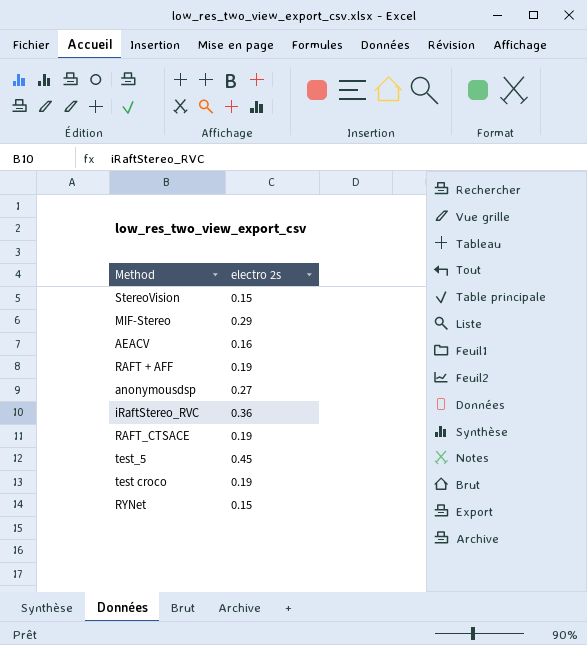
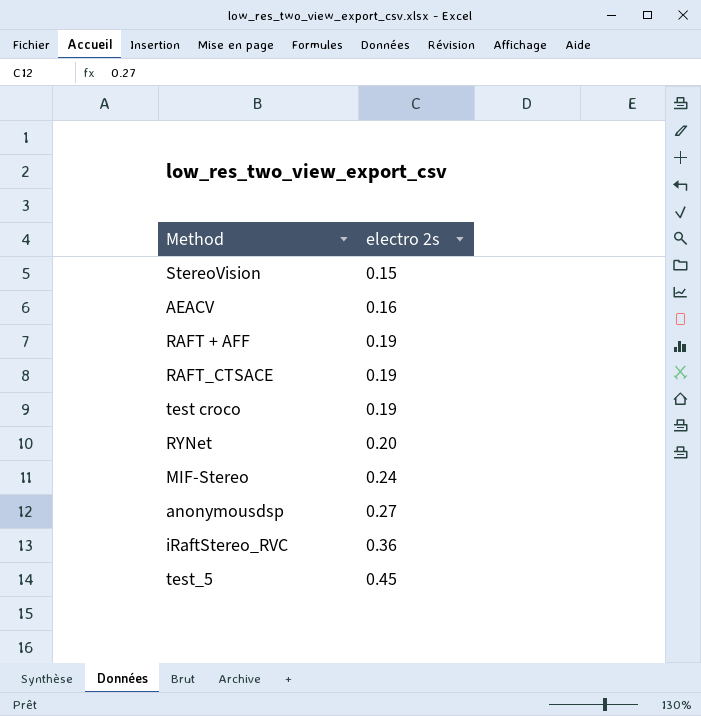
row order: none -> electro 2s ascending
RYNet | electro 2s: 0.15 -> 0.20
MIF-Stereo | electro 2s: 0.29 -> 0.24

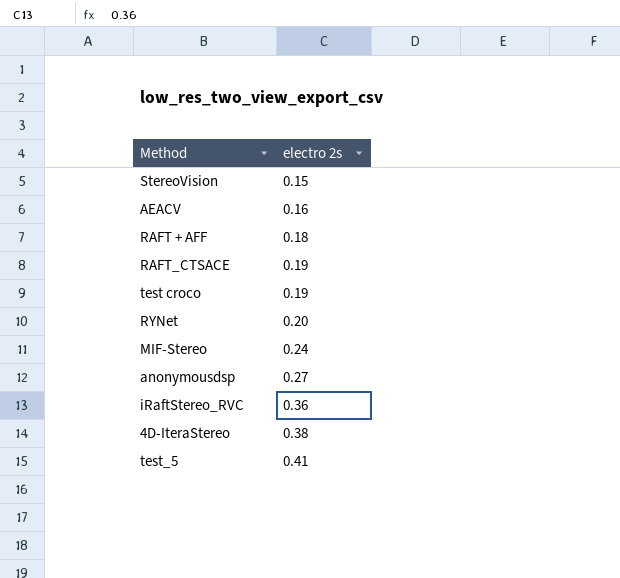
RAFT + AFF | electro 2s: 0.19 -> 0.18
row 4D-IteraStereo: none -> 0.38
test_5 | electro 2s: 0.45 -> 0.41

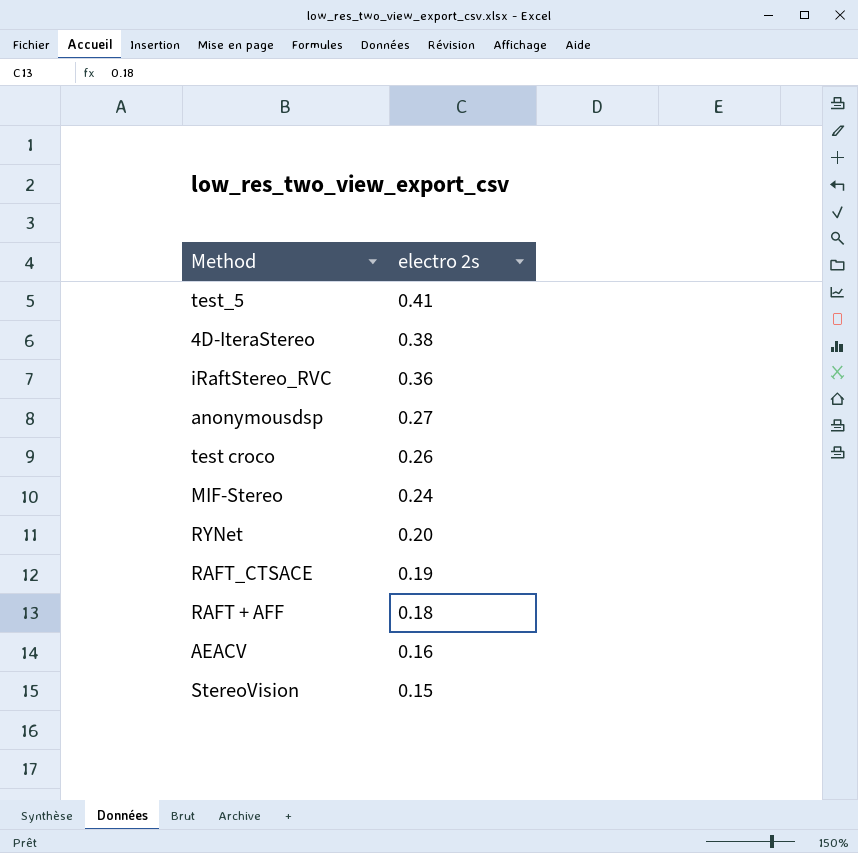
row order: electro 2s ascending -> electro 2s descending
test croco | electro 2s: 0.19 -> 0.26

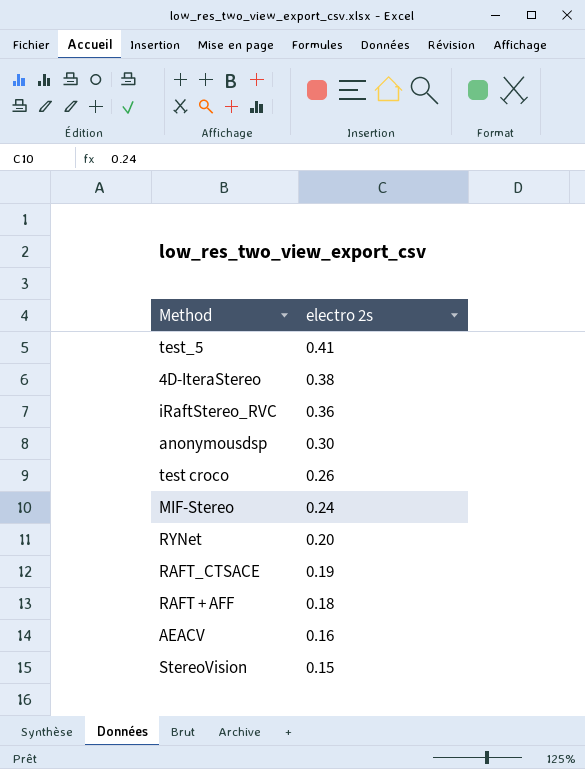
anonymousdsp | electro 2s: 0.27 -> 0.30

